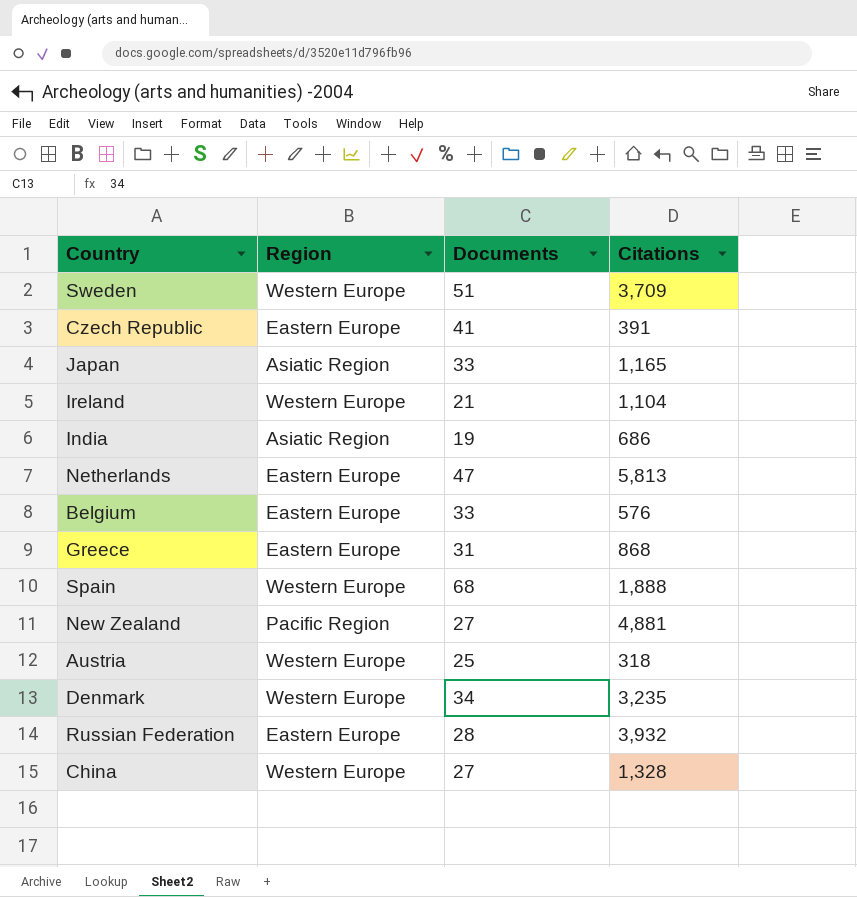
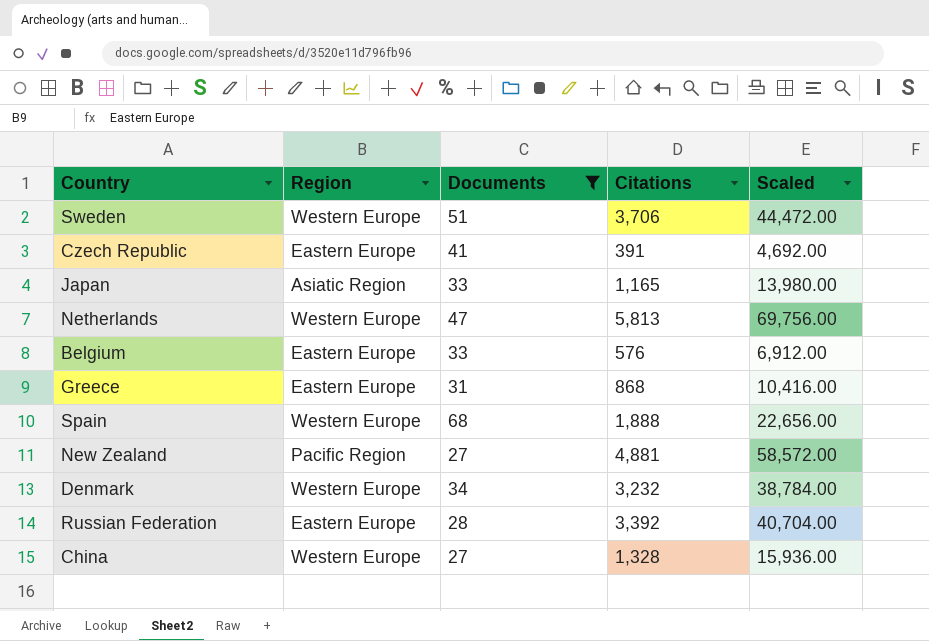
filter: none -> Documents >= 27
column Scaled | formula: none -> [Citations] * 12
Sweden | Citations: 3,709 -> 3,706
Netherlands | Region: Eastern Europe -> Western Europe
Denmark | Citations: 3,235 -> 3,232
Russian Federation | Citations: 3,932 -> 3,392

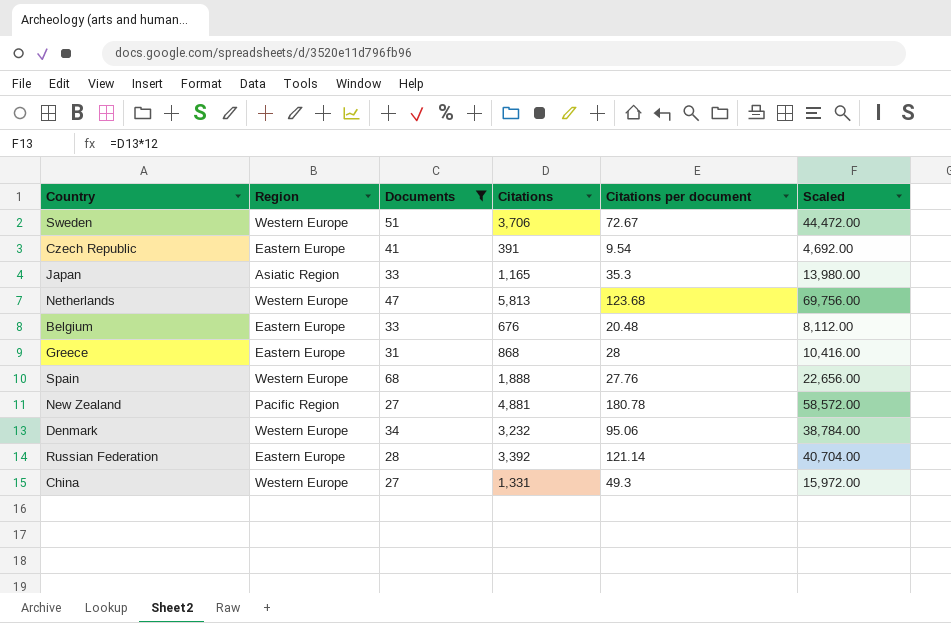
column Citations per document | formula: none -> [Citations] / [Documents]
Belgium | Citations: 576 -> 676
Belgium | Scaled: 6,912.00 -> 8,112.00
China | Citations: 1,328 -> 1,331
China | Scaled: 15,936.00 -> 15,972.00

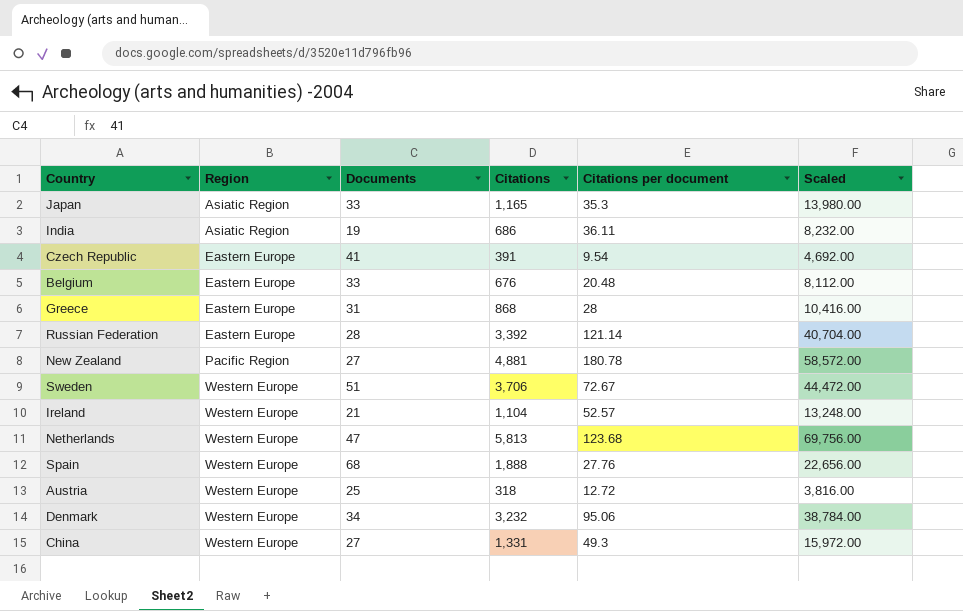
filter: Documents >= 27 -> none
row order: none -> Region ascending

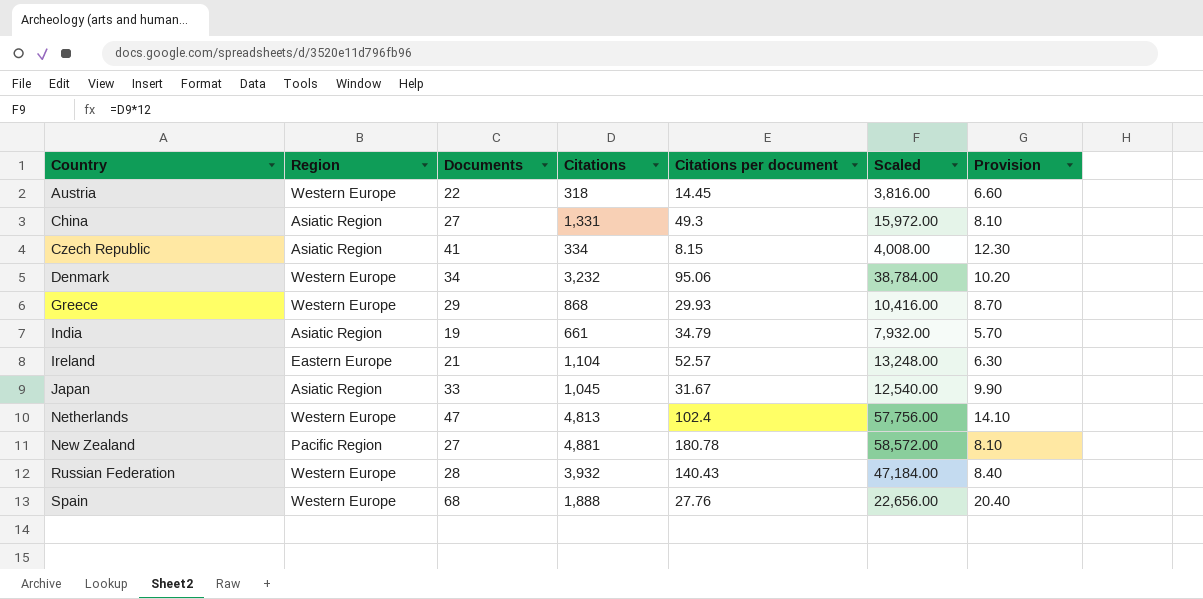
row order: Region ascending -> Country ascending
column Provision | formula: none -> [Documents] * 0.3
row Belgium: Eastern Europe | 33 | 676 | 20.48 | 8,112.00 -> none
row Sweden: Western Europe | 51 | 3,706 | 72.67 | 44,472.00 -> none
Austria | Documents: 25 -> 22
Austria | Citations per document: 12.72 -> 14.45
China | Region: Western Europe -> Asiatic Region
Czech Republic | Region: Eastern Europe -> Asiatic Region
Czech Republic | Citations: 391 -> 334
Czech Republic | Citations per document: 9.54 -> 8.15
Czech Republic | Scaled: 4,692.00 -> 4,008.00
Greece | Region: Eastern Europe -> Western Europe
Greece | Documents: 31 -> 29
Greece | Citations per document: 28 -> 29.93
India | Citations: 686 -> 661
India | Citations per document: 36.11 -> 34.79
India | Scaled: 8,232.00 -> 7,932.00
Ireland | Region: Western Europe -> Eastern Europe
Japan | Citations: 1,165 -> 1,045
Japan | Citations per document: 35.3 -> 31.67
Japan | Scaled: 13,980.00 -> 12,540.00
Netherlands | Citations: 5,813 -> 4,813
Netherlands | Citations per document: 123.68 -> 102.4
Netherlands | Scaled: 69,756.00 -> 57,756.00
Russian Federation | Region: Eastern Europe -> Western Europe
Russian Federation | Citations: 3,392 -> 3,932
Russian Federation | Citations per document: 121.14 -> 140.43
Russian Federation | Scaled: 40,704.00 -> 47,184.00

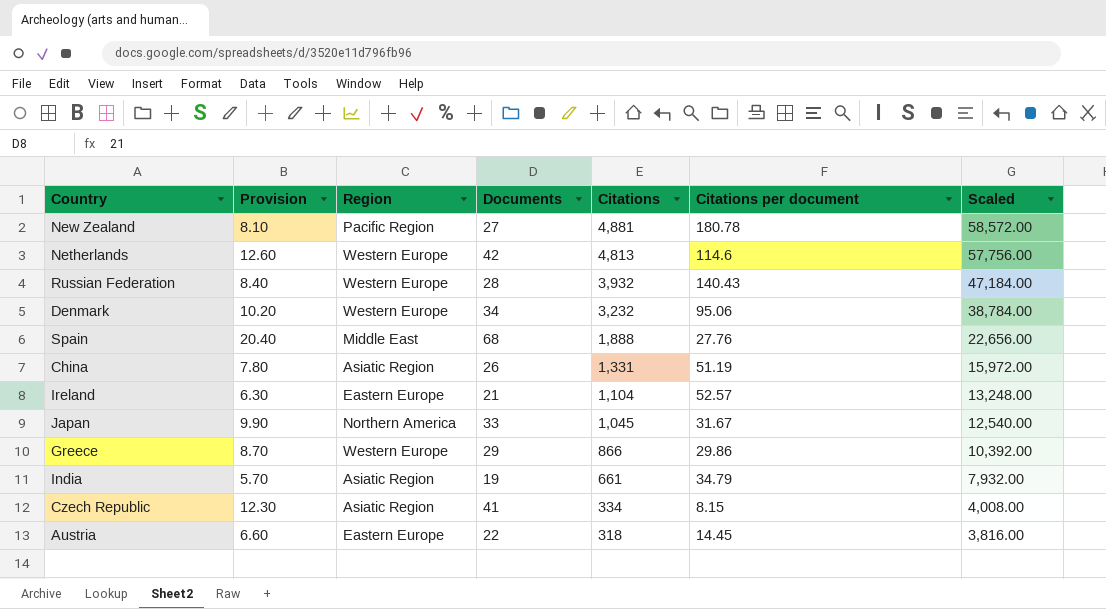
row order: Country ascending -> Citations descending
column Provision | position: 7 -> 2
Netherlands | Provision: 14.10 -> 12.60
Netherlands | Documents: 47 -> 42
Netherlands | Citations per document: 102.4 -> 114.6
Spain | Region: Western Europe -> Middle East
China | Provision: 8.10 -> 7.80
China | Documents: 27 -> 26
China | Citations per document: 49.3 -> 51.19
Japan | Region: Asiatic Region -> Northern America
Greece | Citations: 868 -> 866
Greece | Citations per document: 29.93 -> 29.86
Greece | Scaled: 10,416.00 -> 10,392.00
Austria | Region: Western Europe -> Eastern Europe

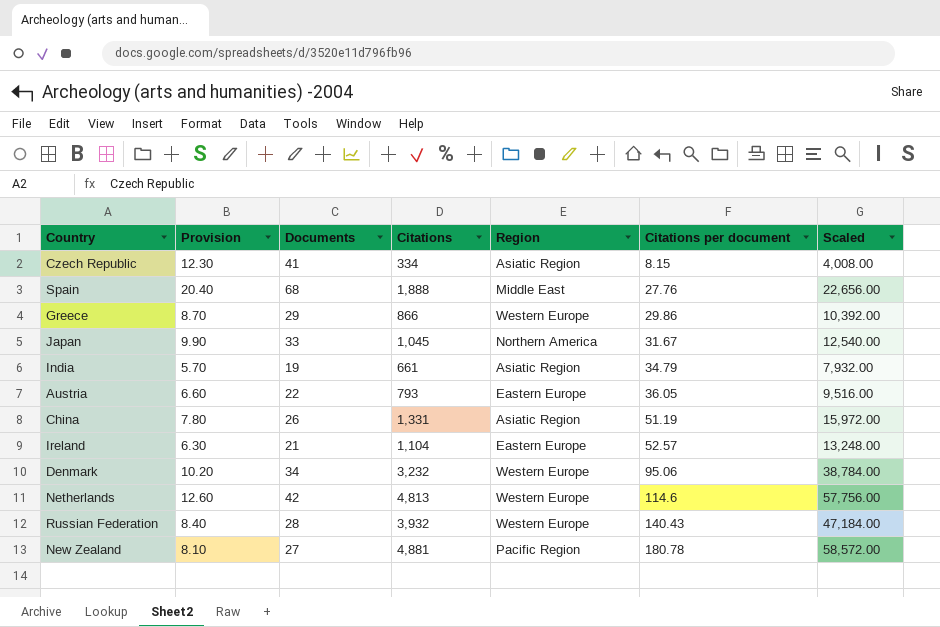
row order: Citations descending -> Citations per document ascending
column Region | position: 3 -> 5
Austria | Citations: 318 -> 793
Austria | Citations per document: 14.45 -> 36.05
Austria | Scaled: 3,816.00 -> 9,516.00

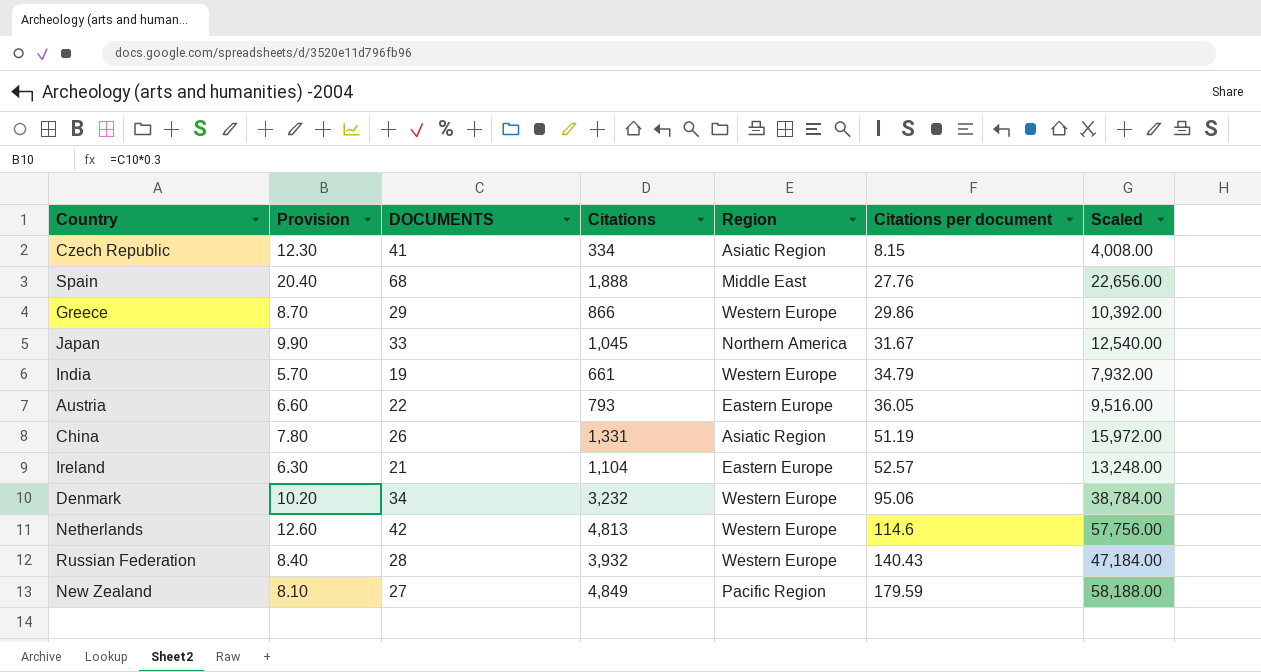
column name: Documents -> DOCUMENTS
India | Region: Asiatic Region -> Western Europe
New Zealand | Citations: 4,881 -> 4,849
New Zealand | Citations per document: 180.78 -> 179.59
New Zealand | Scaled: 58,572.00 -> 58,188.00

